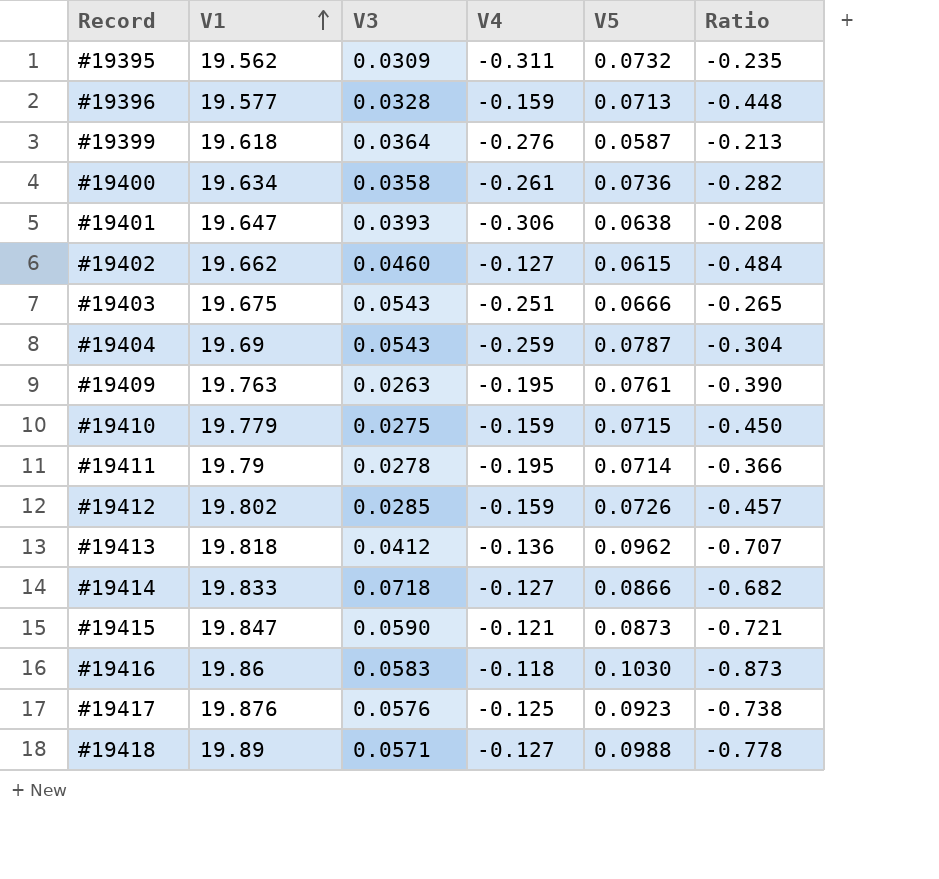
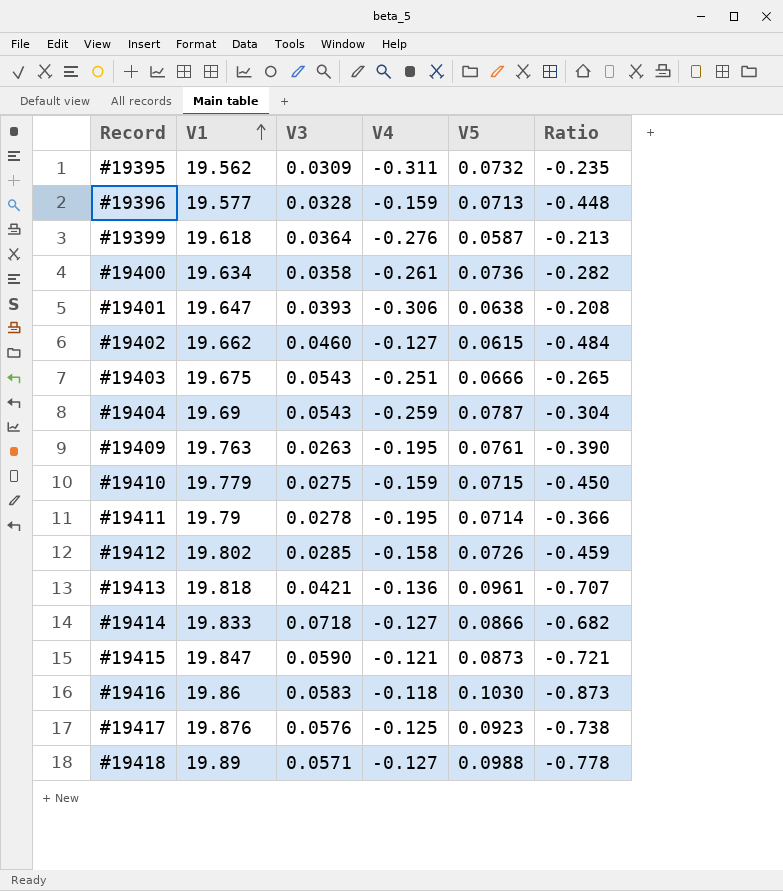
#19412 | V4: -0.159 -> -0.158
#19412 | Ratio: -0.457 -> -0.459
#19413 | V3: 0.0412 -> 0.0421
#19413 | V5: 0.0962 -> 0.0961

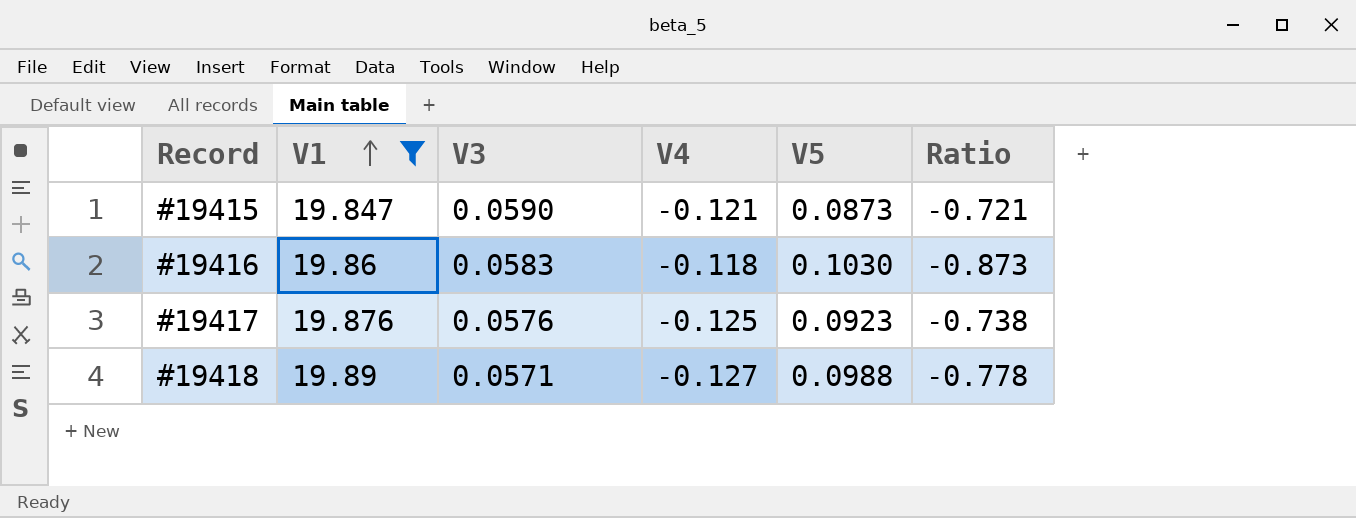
filter: none -> V1 >= 19.847

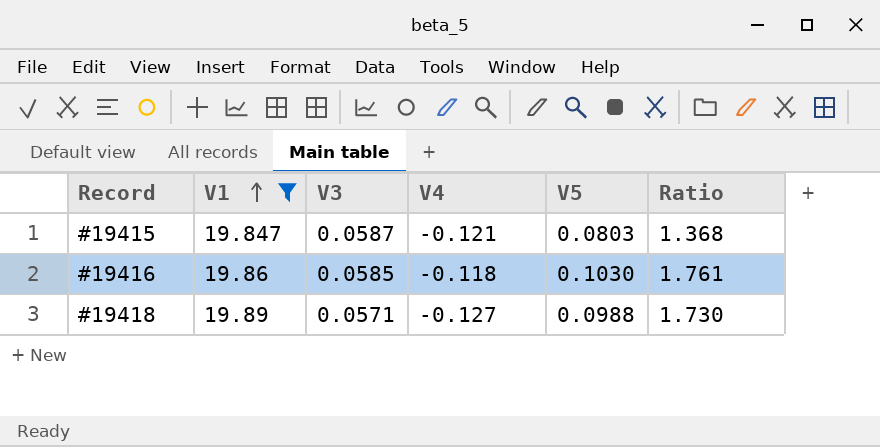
column Ratio | formula: [V5] / [V4] -> [V5] / [V3]
row #19417: 19.876 | 0.0576 | -0.125 | 0.0923 | -0.738 -> none
#19415 | V3: 0.0590 -> 0.0587
#19415 | V5: 0.0873 -> 0.0803
#19416 | V3: 0.0583 -> 0.0585

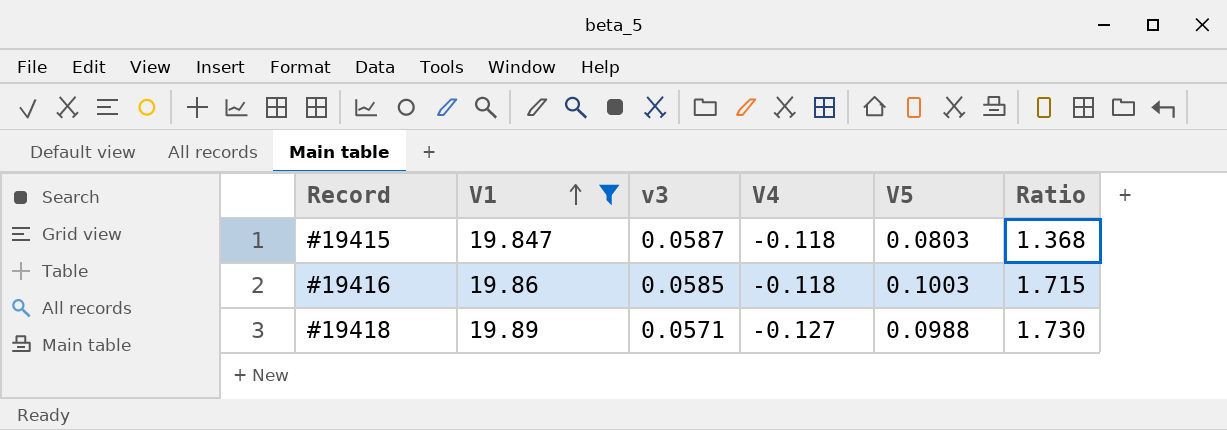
column name: V3 -> v3
#19415 | V4: -0.121 -> -0.118
#19416 | V5: 0.1030 -> 0.1003
#19416 | Ratio: 1.761 -> 1.715

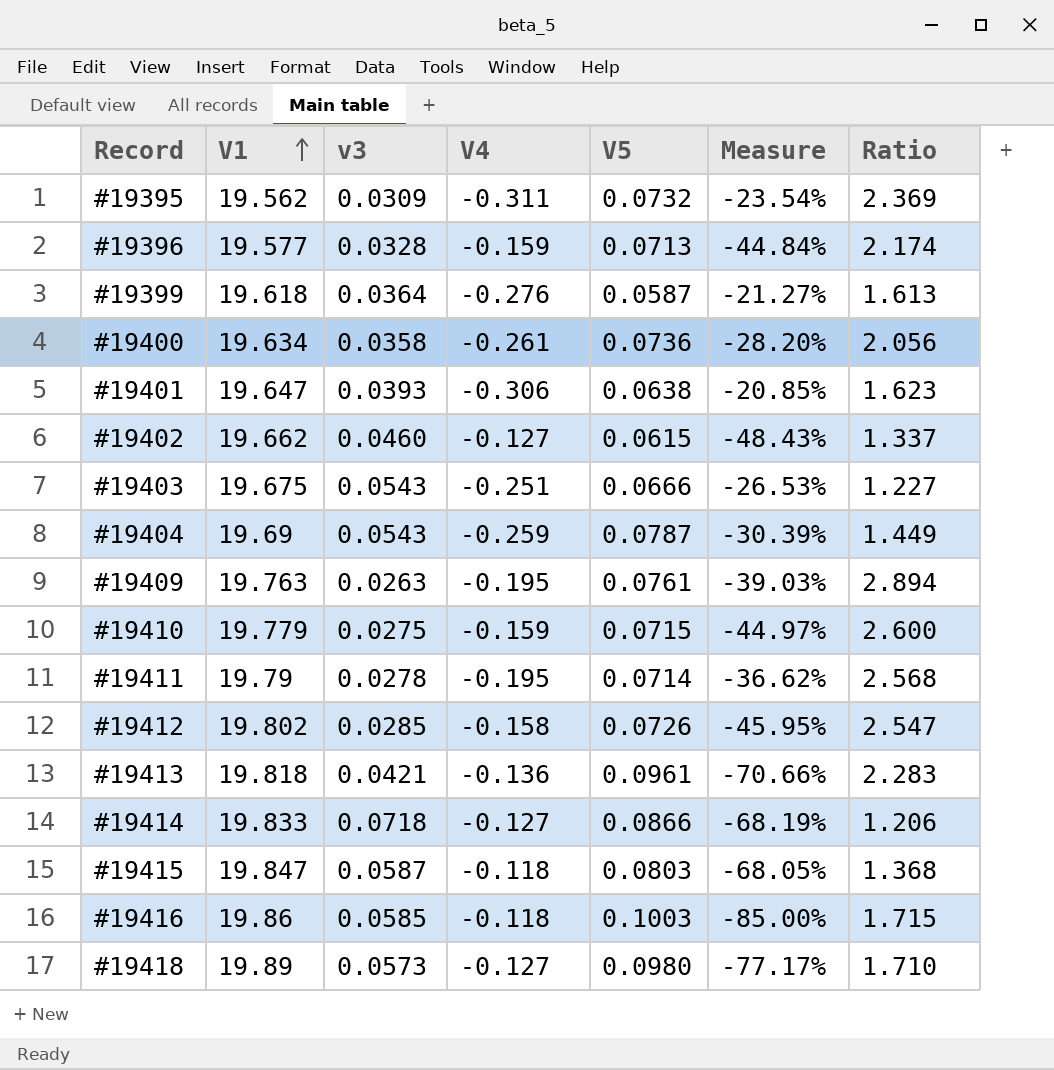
filter: V1 >= 19.847 -> none
column Measure | formula: none -> [V5] / [V4]
#19418 | v3: 0.0571 -> 0.0573
#19418 | V5: 0.0988 -> 0.0980
#19418 | Ratio: 1.730 -> 1.710

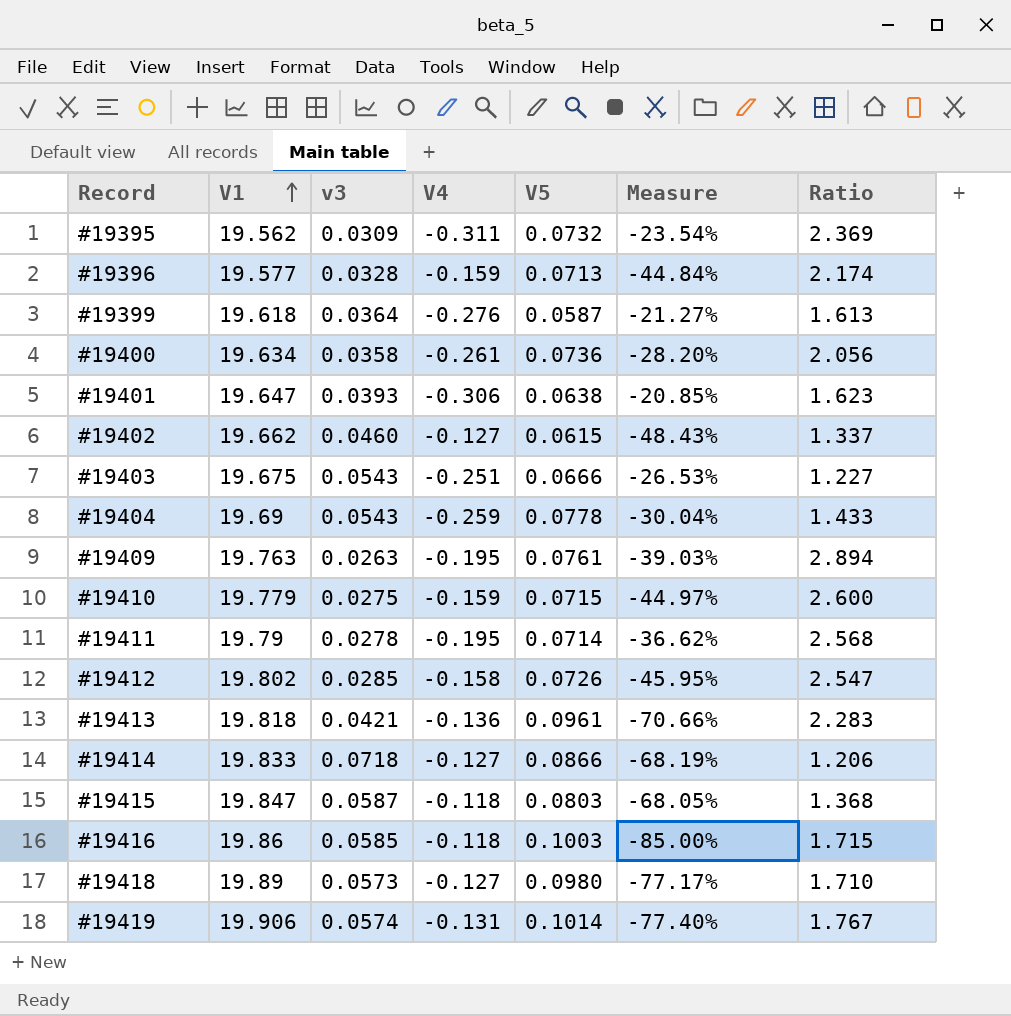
#19404 | V5: 0.0787 -> 0.0778
#19404 | Measure: -30.39% -> -30.04%
#19404 | Ratio: 1.449 -> 1.433
row #19419: none -> 19.906 | 0.0574 | -0.131 | 0.1014 | -77.40% | 1.767

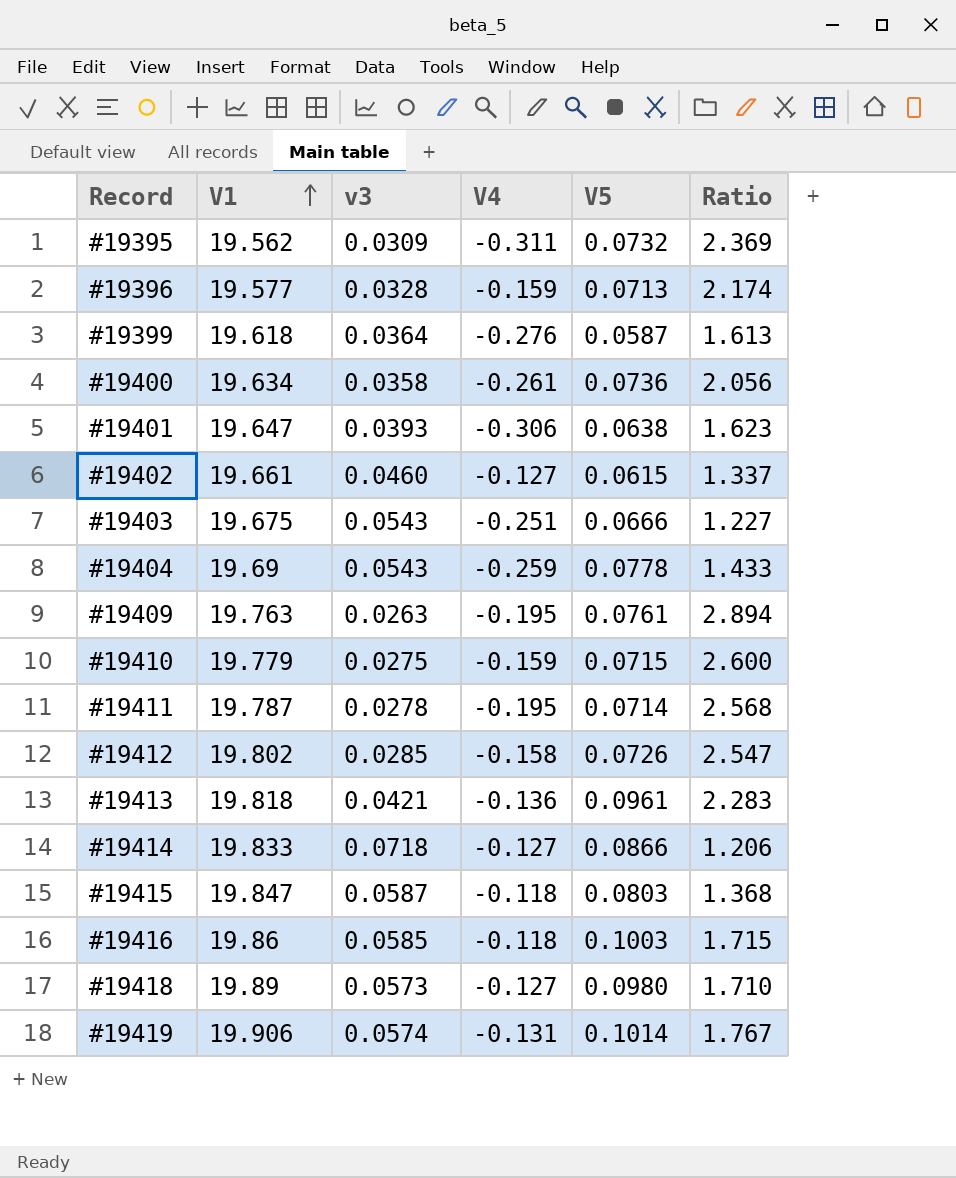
column Measure | formula: [V5] / [V4] -> none
#19402 | V1: 19.662 -> 19.661
#19411 | V1: 19.79 -> 19.787

